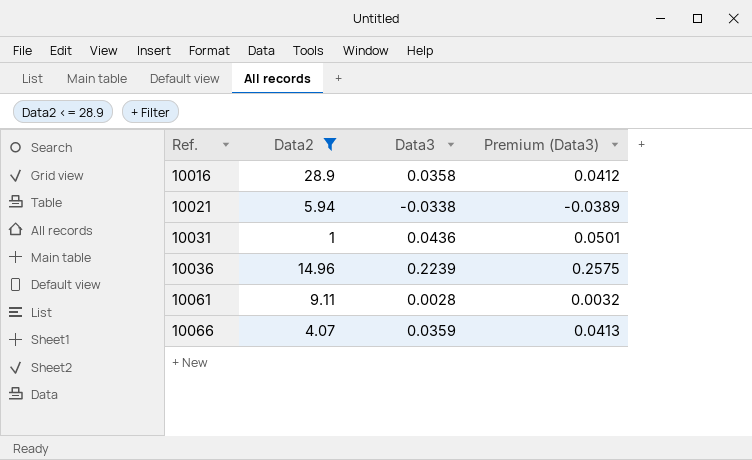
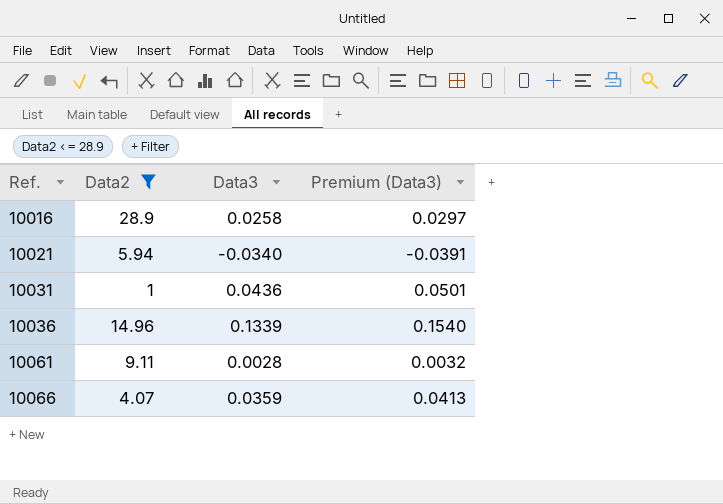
10016 | Data3: 0.0358 -> 0.0258
10016 | Premium (Data3): 0.0412 -> 0.0297
10021 | Data3: -0.0338 -> -0.0340
10021 | Premium (Data3): -0.0389 -> -0.0391
10036 | Data3: 0.2239 -> 0.1339
10036 | Premium (Data3): 0.2575 -> 0.1540

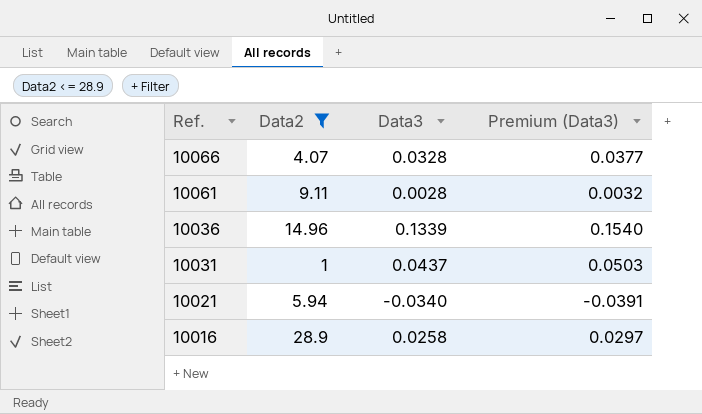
row order: Ref. ascending -> Ref. descending
10066 | Data3: 0.0359 -> 0.0328
10066 | Premium (Data3): 0.0413 -> 0.0377
10031 | Data3: 0.0436 -> 0.0437
10031 | Premium (Data3): 0.0501 -> 0.0503

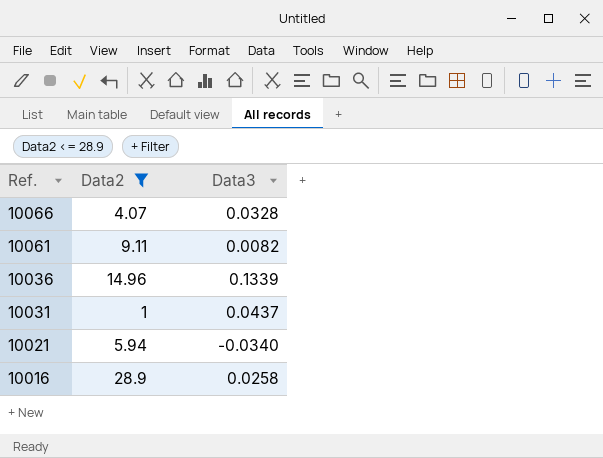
column Premium (Data3) | formula: [Data3] * 1.15 -> none
10061 | Data3: 0.0028 -> 0.0082

